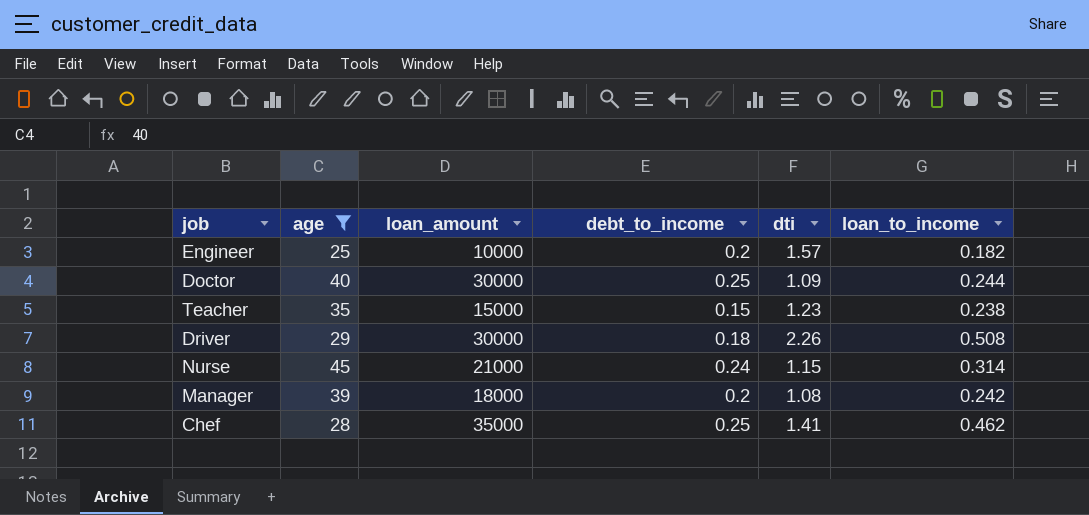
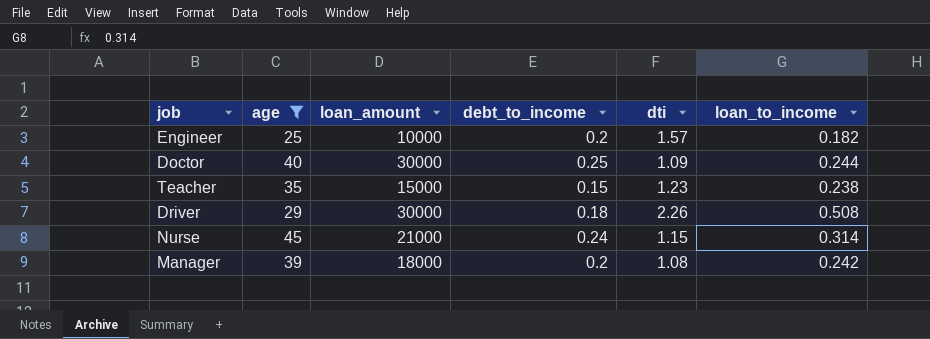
row Chef: 28 | 35000 | 0.25 | 1.41 | 0.462 -> none

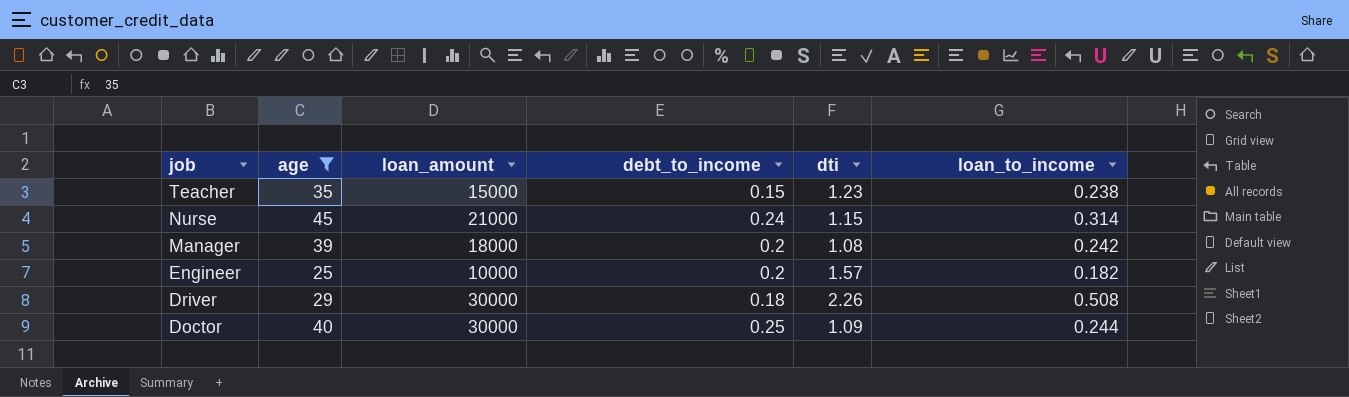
row order: none -> job descending

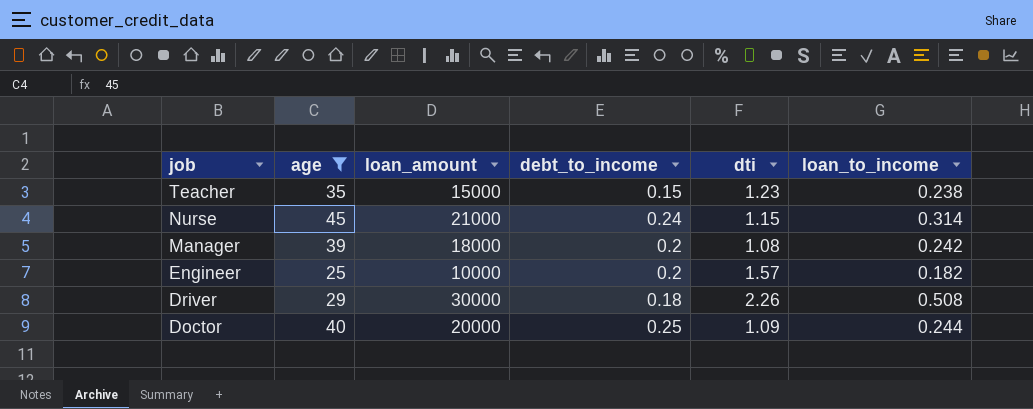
Doctor | loan_amount: 30000 -> 20000

